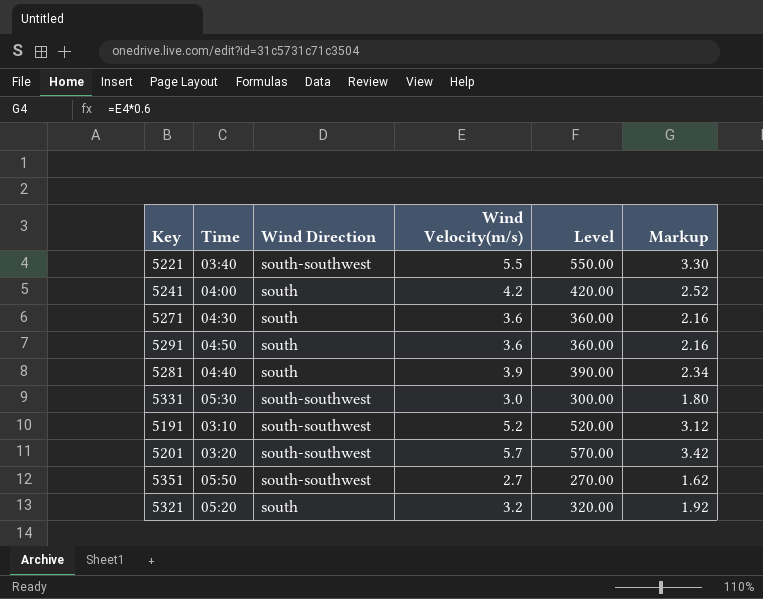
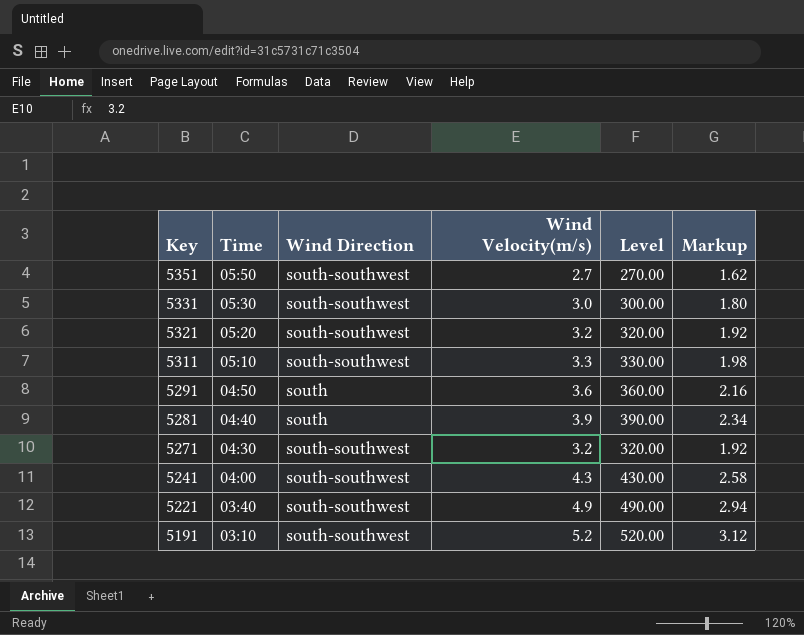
row order: none -> Key descending
row 5201: 03:20 | south-southwest | 5.7 | 570.00 | 3.42 -> none
5321 | Wind Direction: south -> south-southwest
row 5311: none -> 05:10 | south-southwest | 3.3 | 330.00 | 1.98
5271 | Wind Direction: south -> south-southwest
5271 | Wind Velocity(m/s): 3.6 -> 3.2
5271 | Level: 360.00 -> 320.00
5271 | Markup: 2.16 -> 1.92
5241 | Wind Direction: south -> south-southwest
5241 | Wind Velocity(m/s): 4.2 -> 4.3
5241 | Level: 420.00 -> 430.00
5241 | Markup: 2.52 -> 2.58
5221 | Wind Velocity(m/s): 5.5 -> 4.9
5221 | Level: 550.00 -> 490.00
5221 | Markup: 3.30 -> 2.94

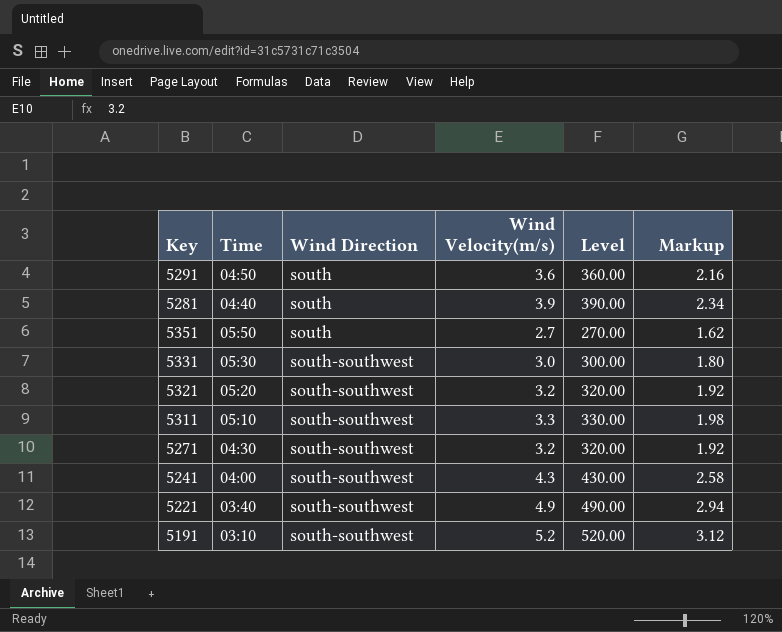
row order: Key descending -> Wind Direction ascending
5351 | Wind Direction: south-southwest -> south

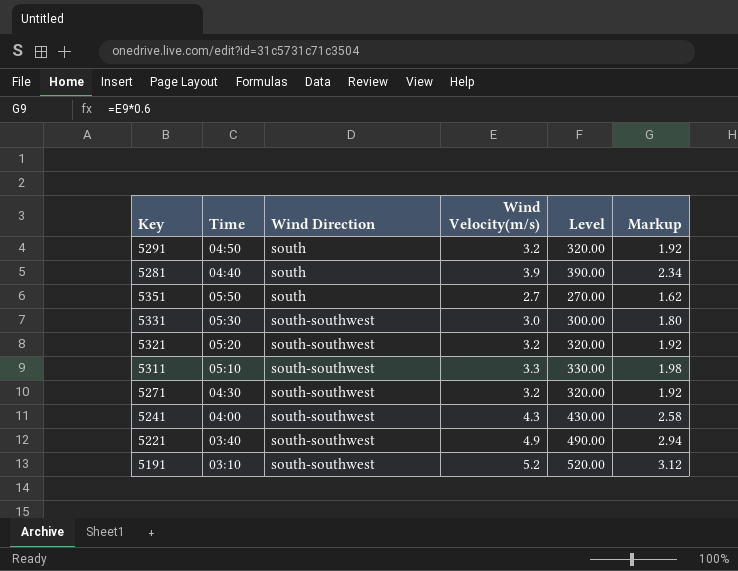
5291 | Wind Velocity(m/s): 3.6 -> 3.2
5291 | Level: 360.00 -> 320.00
5291 | Markup: 2.16 -> 1.92

